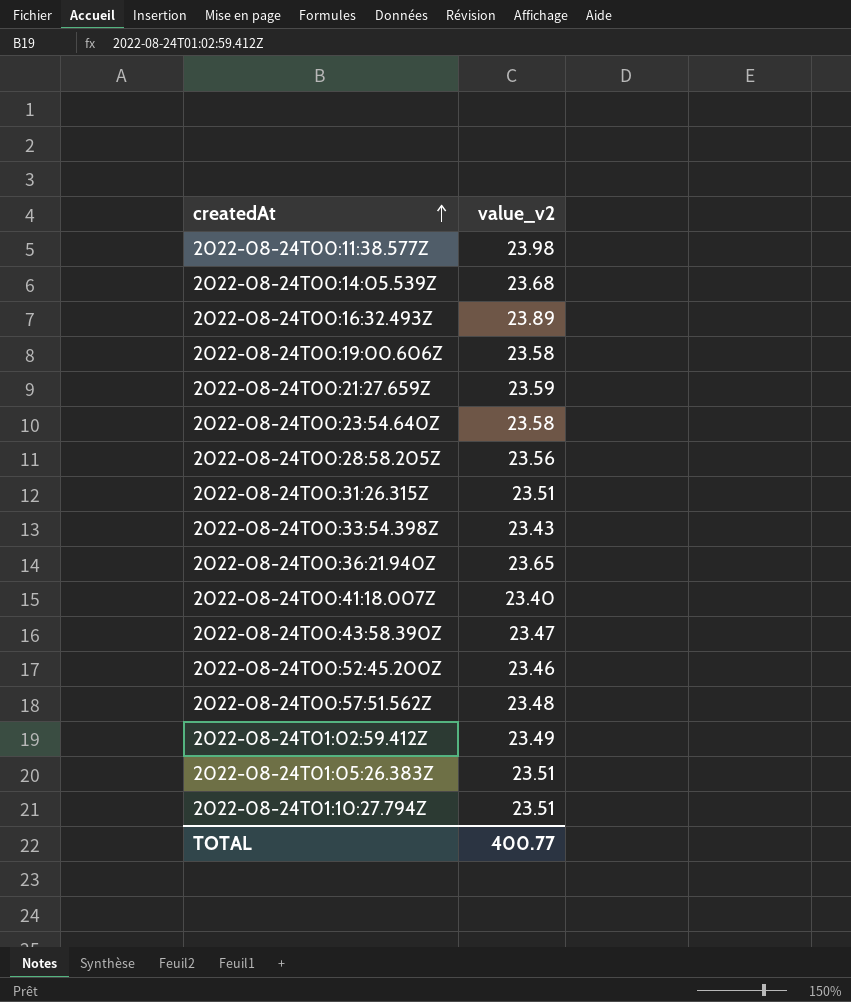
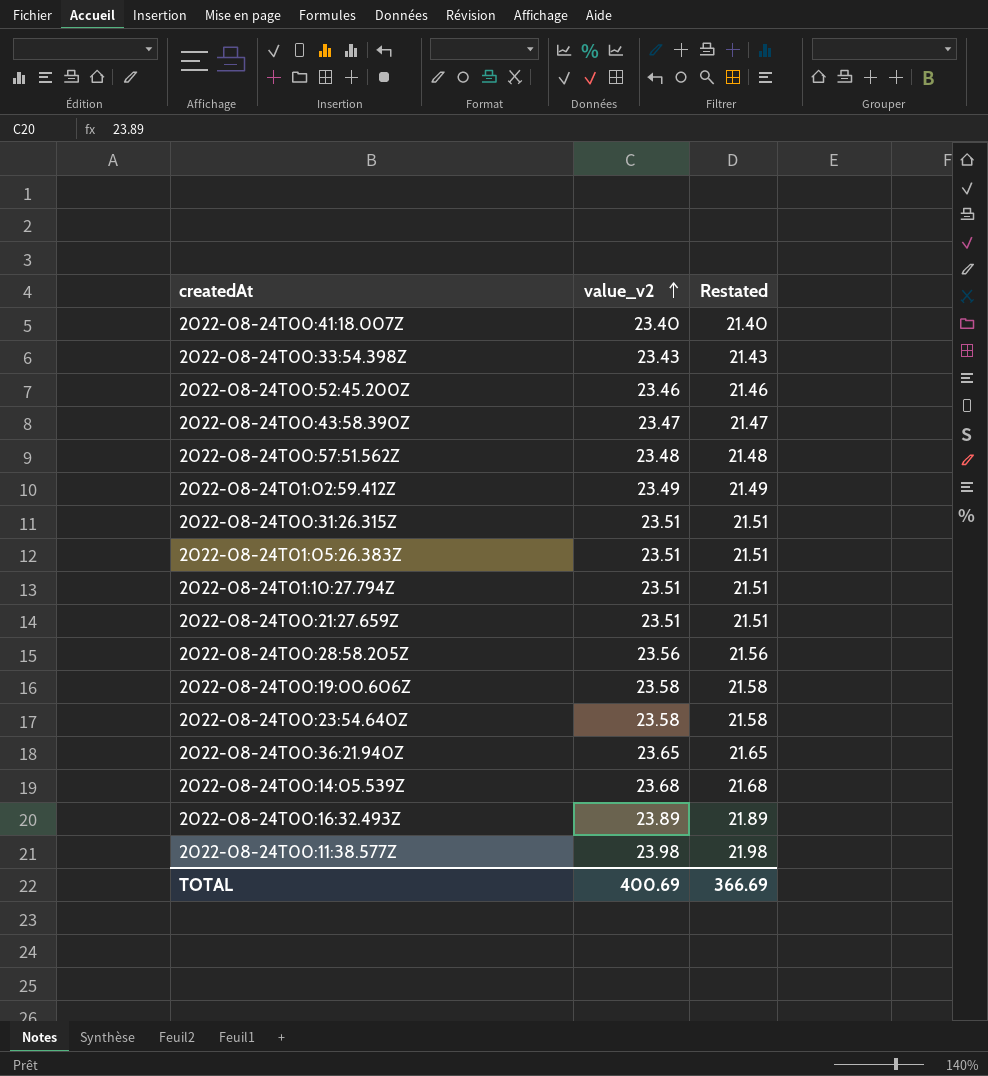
row order: createdAt ascending -> value_v2 ascending
column Restated | formula: none -> [value_v2] - 2
2022-08-24T00:21:27.659Z | value_v2: 23.59 -> 23.51
TOTAL | value_v2: 400.77 -> 400.69

